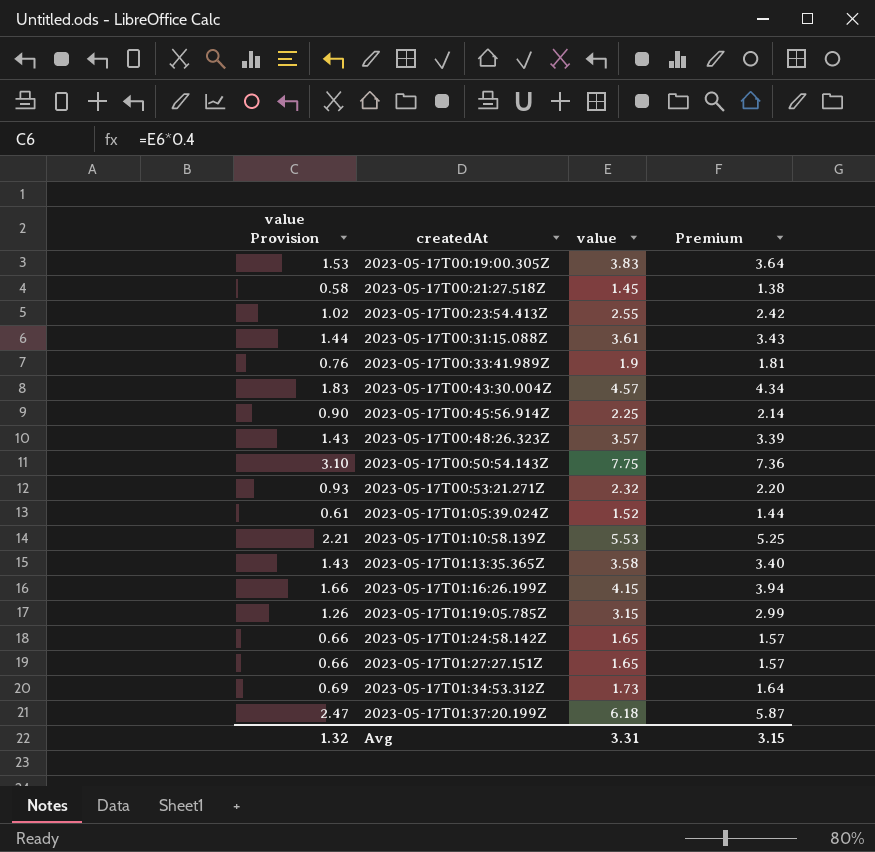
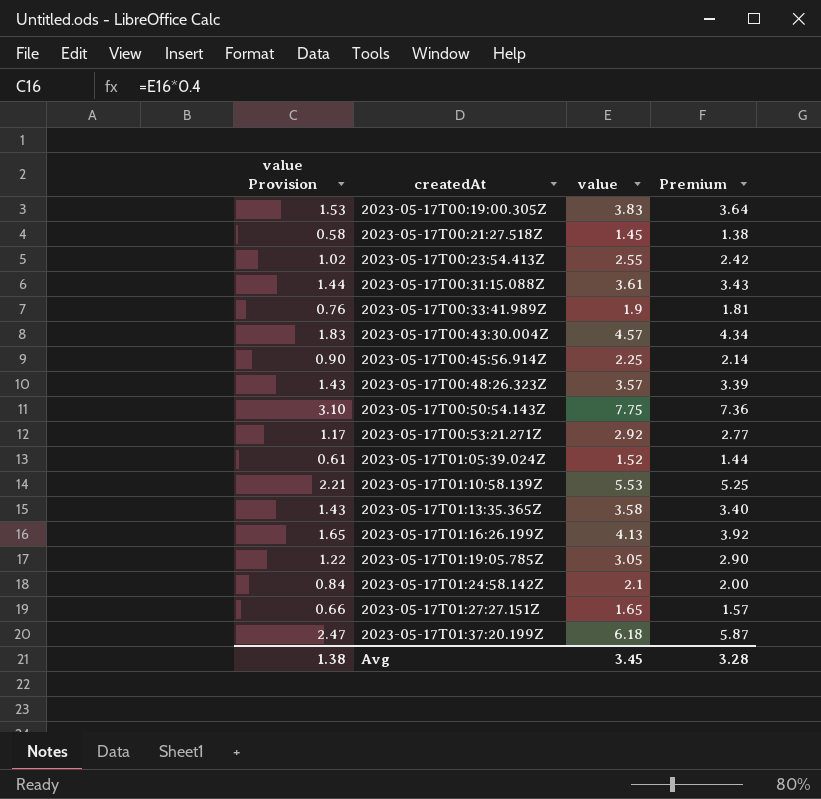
row 2023-05-17T01:34:53.312Z: 0.69 | 1.73 | 1.64 -> none
2023-05-17T00:53:21.271Z | value Provision: 0.93 -> 1.17
2023-05-17T00:53:21.271Z | value: 2.32 -> 2.92
2023-05-17T00:53:21.271Z | Premium: 2.20 -> 2.77
2023-05-17T01:16:26.199Z | value Provision: 1.66 -> 1.65
2023-05-17T01:16:26.199Z | value: 4.15 -> 4.13
2023-05-17T01:16:26.199Z | Premium: 3.94 -> 3.92
2023-05-17T01:19:05.785Z | value Provision: 1.26 -> 1.22
2023-05-17T01:19:05.785Z | value: 3.15 -> 3.05
2023-05-17T01:19:05.785Z | Premium: 2.99 -> 2.90
2023-05-17T01:24:58.142Z | value Provision: 0.66 -> 0.84
2023-05-17T01:24:58.142Z | value: 1.65 -> 2.1
2023-05-17T01:24:58.142Z | Premium: 1.57 -> 2.00
Avg | value Provision: 1.32 -> 1.38
Avg | value: 3.31 -> 3.45
Avg | Premium: 3.15 -> 3.28

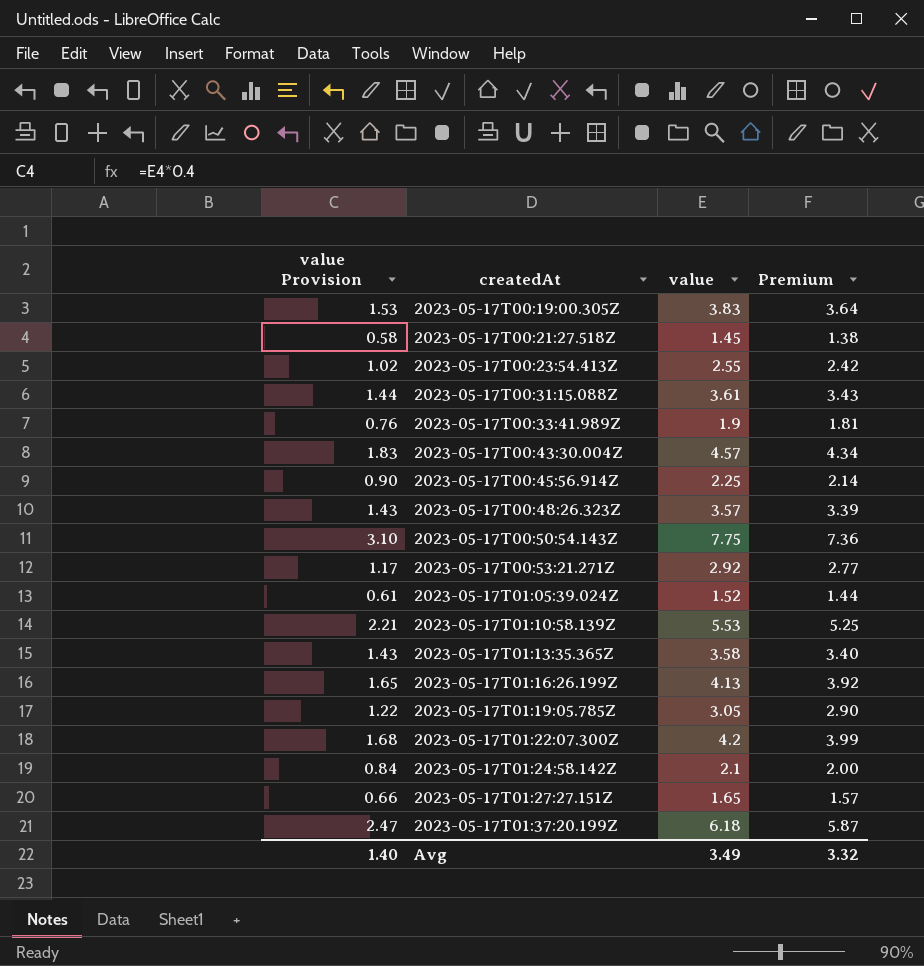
row 2023-05-17T01:22:07.300Z: none -> 1.68 | 4.2 | 3.99
Avg | value Provision: 1.38 -> 1.40
Avg | value: 3.45 -> 3.49
Avg | Premium: 3.28 -> 3.32

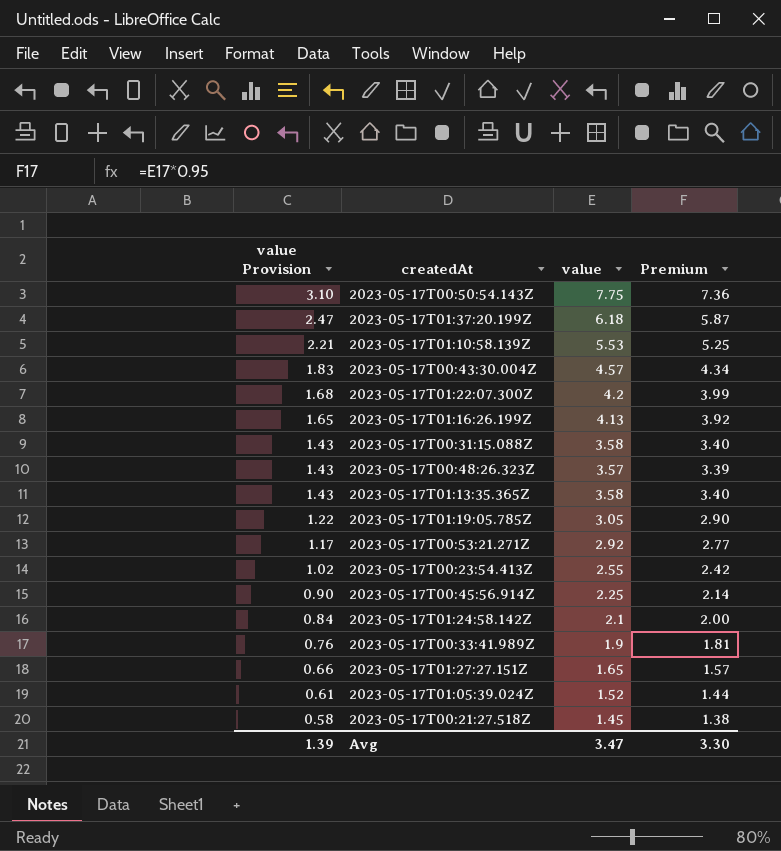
row order: createdAt ascending -> value Provision descending
row 2023-05-17T00:19:00.305Z: 1.53 | 3.83 | 3.64 -> none
2023-05-17T00:31:15.088Z | value Provision: 1.44 -> 1.43
2023-05-17T00:31:15.088Z | value: 3.61 -> 3.58
2023-05-17T00:31:15.088Z | Premium: 3.43 -> 3.40
Avg | value Provision: 1.40 -> 1.39
Avg | value: 3.49 -> 3.47
Avg | Premium: 3.32 -> 3.30

